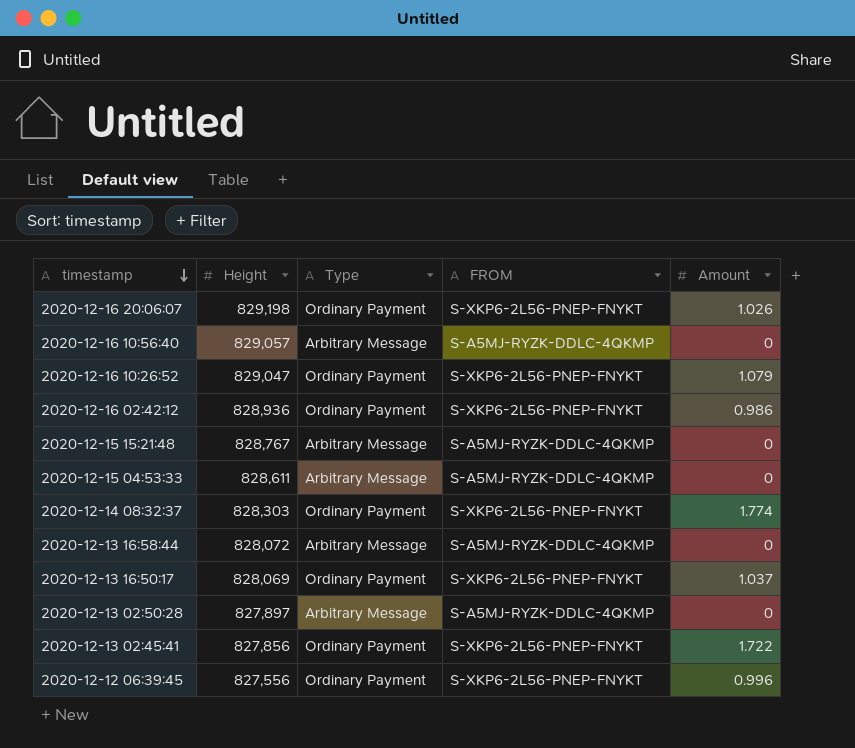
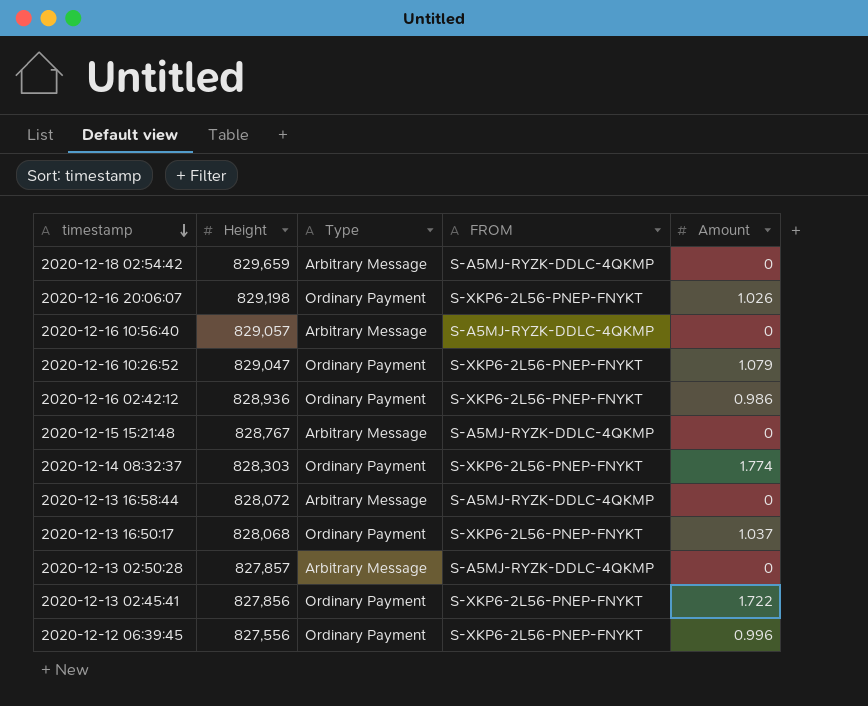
row 2020-12-15 04:53:33: 828,611 | Arbitrary Message | S-A5MJ-RYZK-DDLC-4QKMP | 0 -> none
row 2020-12-18 02:54:42: none -> 829,659 | Arbitrary Message | S-A5MJ-RYZK-DDLC-4QKMP | 0
2020-12-13 16:50:17 | Height: 828,069 -> 828,068
2020-12-13 02:50:28 | Height: 827,897 -> 827,857

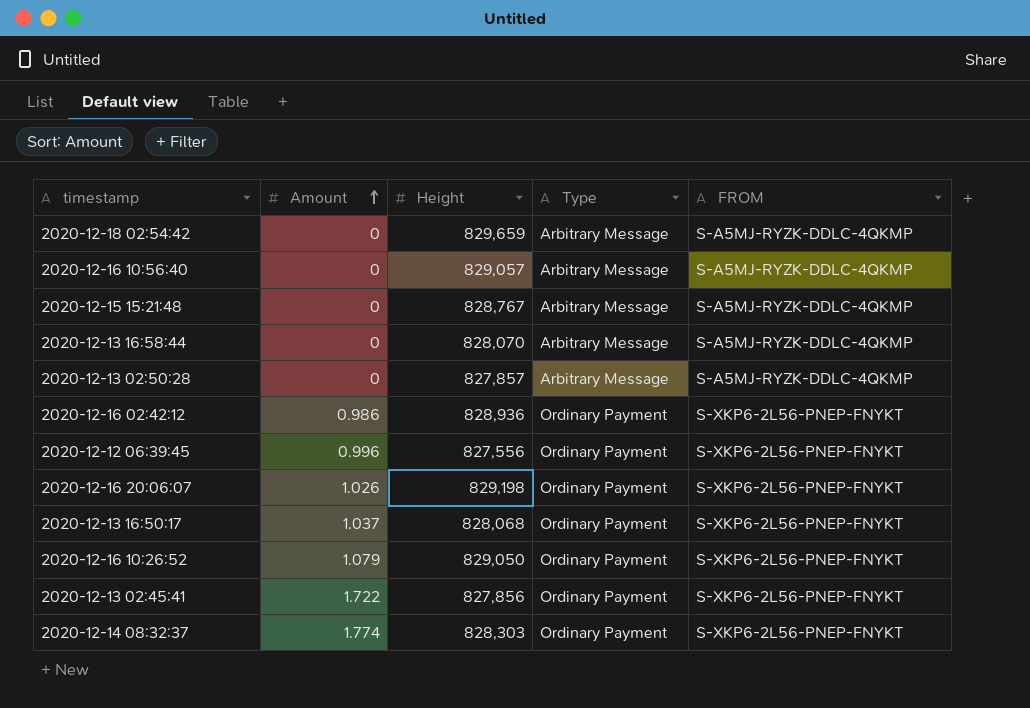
row order: timestamp descending -> Amount ascending
column Amount | position: 5 -> 2
2020-12-13 16:58:44 | Height: 828,072 -> 828,070
2020-12-16 10:26:52 | Height: 829,047 -> 829,050

